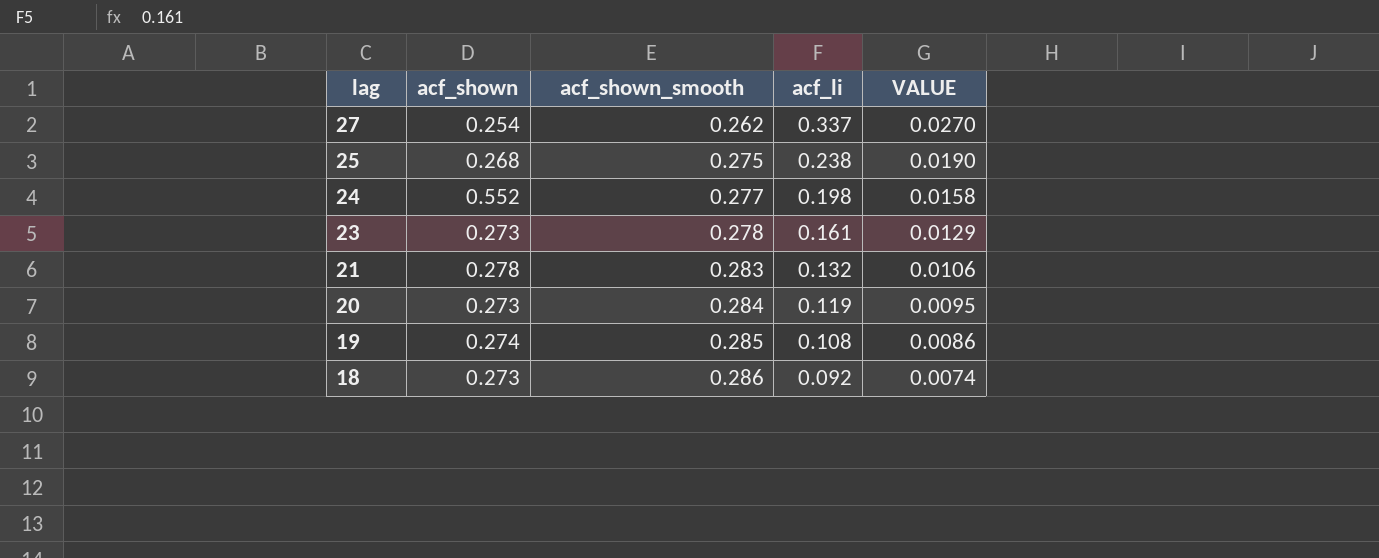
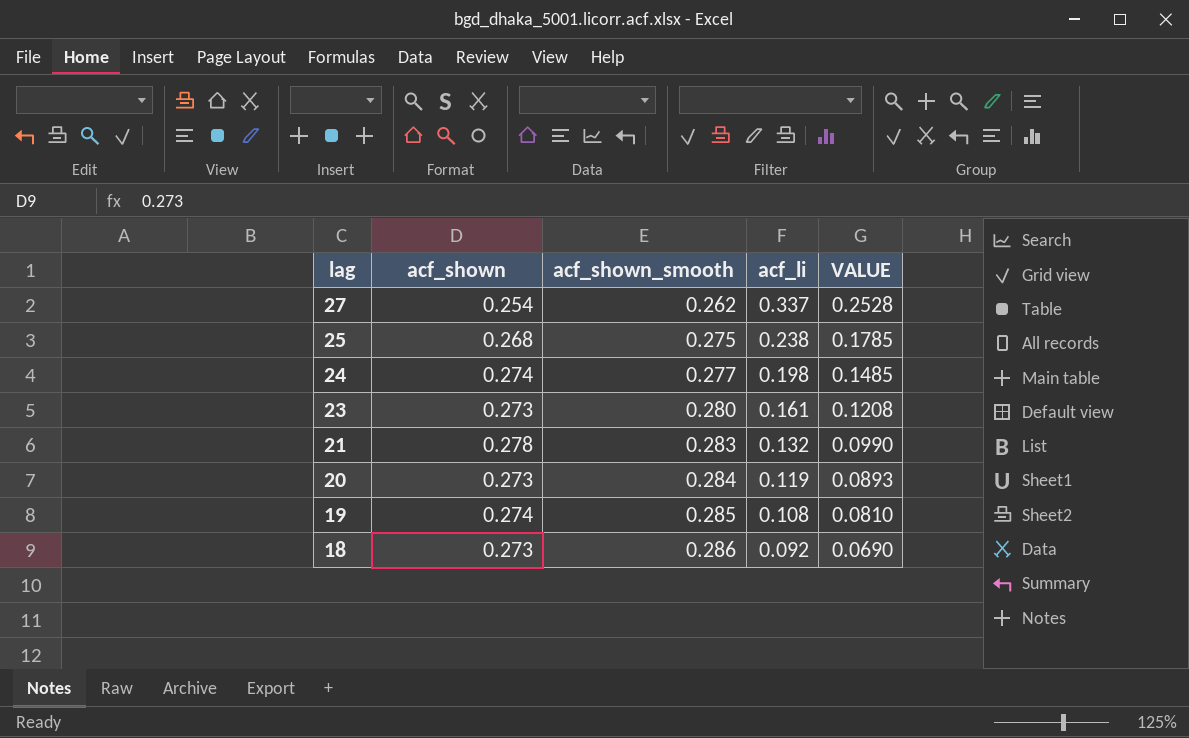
column VALUE | formula: [acf_li] * 0.08 -> [acf_li] * 0.75
24 | acf_shown: 0.552 -> 0.274
23 | acf_shown_smooth: 0.278 -> 0.280

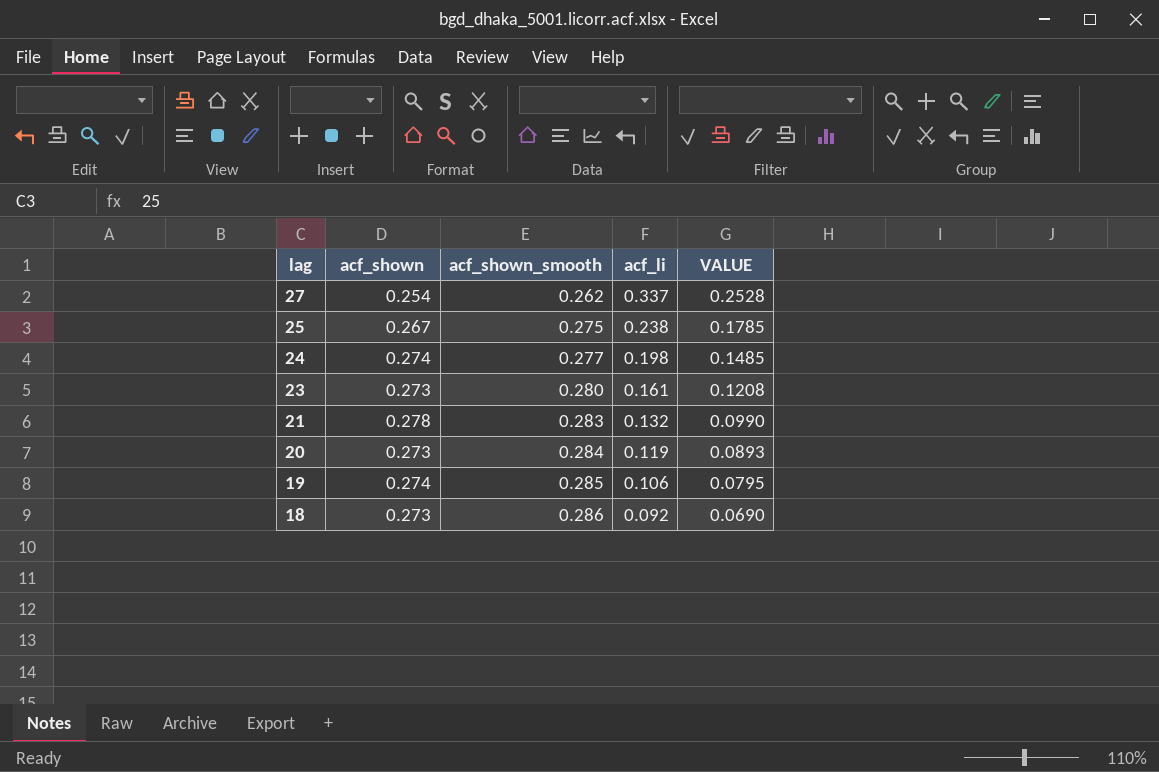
25 | acf_shown: 0.268 -> 0.267
19 | acf_li: 0.108 -> 0.106
19 | VALUE: 0.0810 -> 0.0795

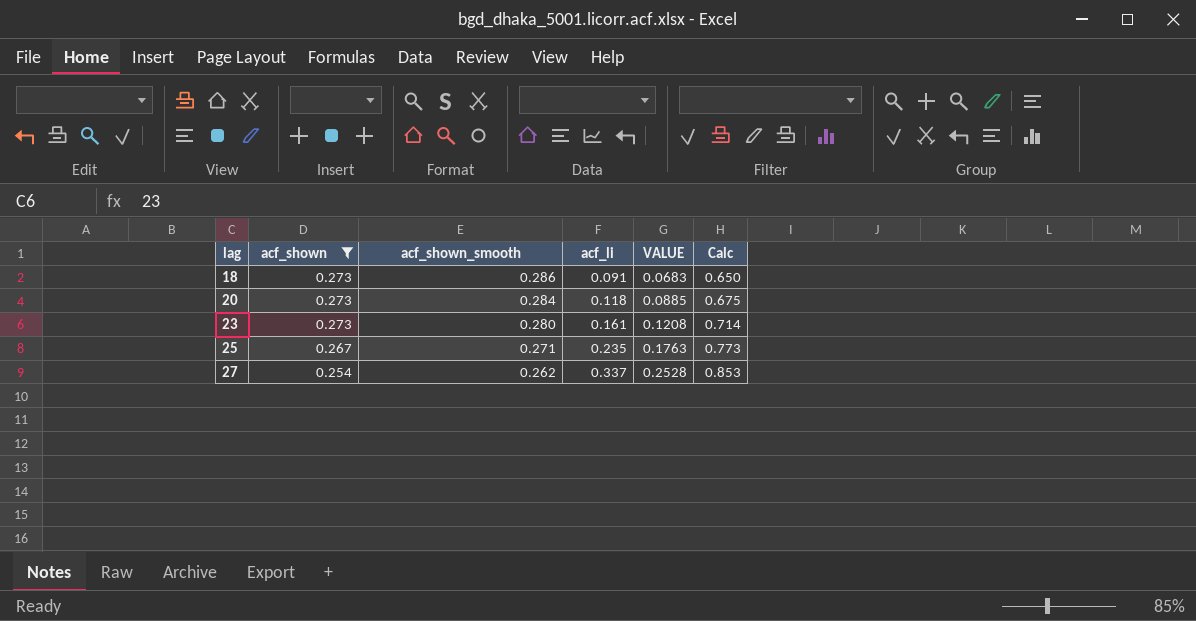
filter: none -> acf_shown <= 0.273
row order: lag descending -> lag ascending
column Calc | formula: none -> [acf_shown] + [acf_shown_smooth] + [acf_li]
18 | acf_li: 0.092 -> 0.091
18 | VALUE: 0.0690 -> 0.0683
20 | acf_li: 0.119 -> 0.118
20 | VALUE: 0.0893 -> 0.0885
25 | acf_shown_smooth: 0.275 -> 0.271
25 | acf_li: 0.238 -> 0.235
25 | VALUE: 0.1785 -> 0.1763

